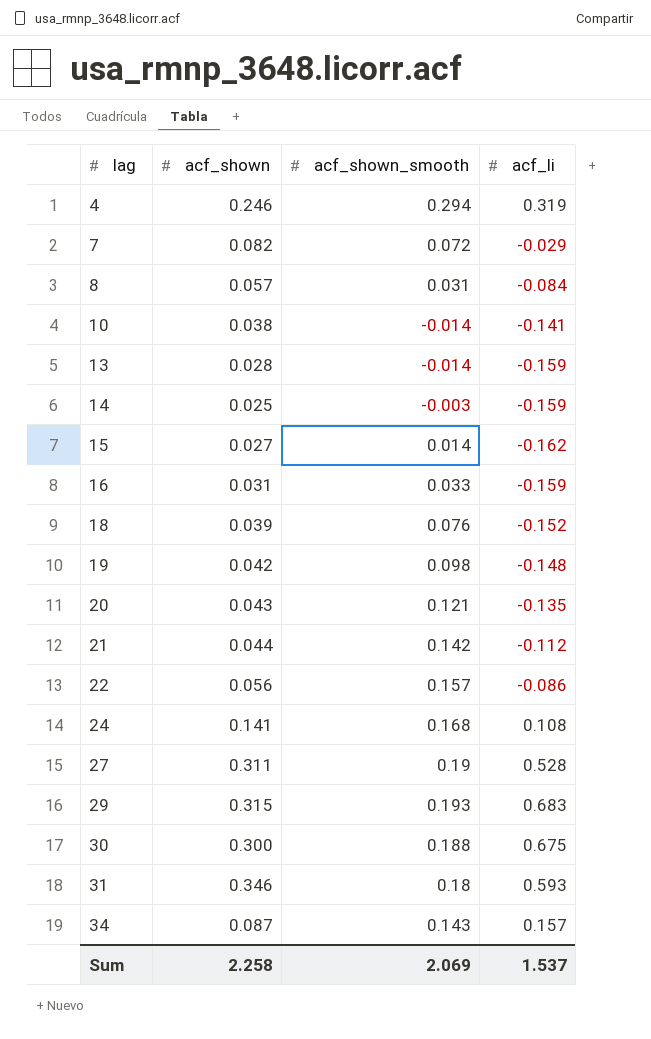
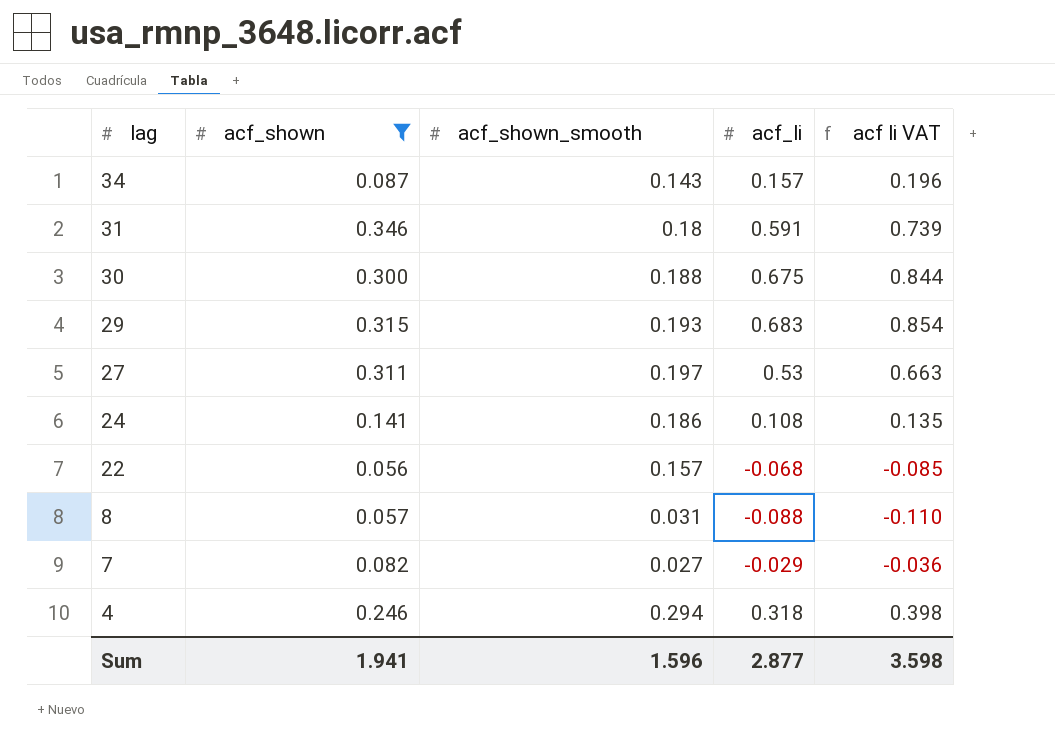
filter: none -> acf_shown >= 0.056
row order: lag ascending -> lag descending
column acf li VAT | formula: none -> [acf_li] * 1.25
31 | acf_li: 0.593 -> 0.591
27 | acf_shown_smooth: 0.19 -> 0.197
27 | acf_li: 0.528 -> 0.53
24 | acf_shown_smooth: 0.168 -> 0.186
22 | acf_li: -0.086 -> -0.068
8 | acf_li: -0.084 -> -0.088
7 | acf_shown_smooth: 0.072 -> 0.027
4 | acf_li: 0.319 -> 0.318
Sum | acf_shown: 2.258 -> 1.941
Sum | acf_shown_smooth: 2.069 -> 1.596
Sum | acf_li: 1.537 -> 2.877

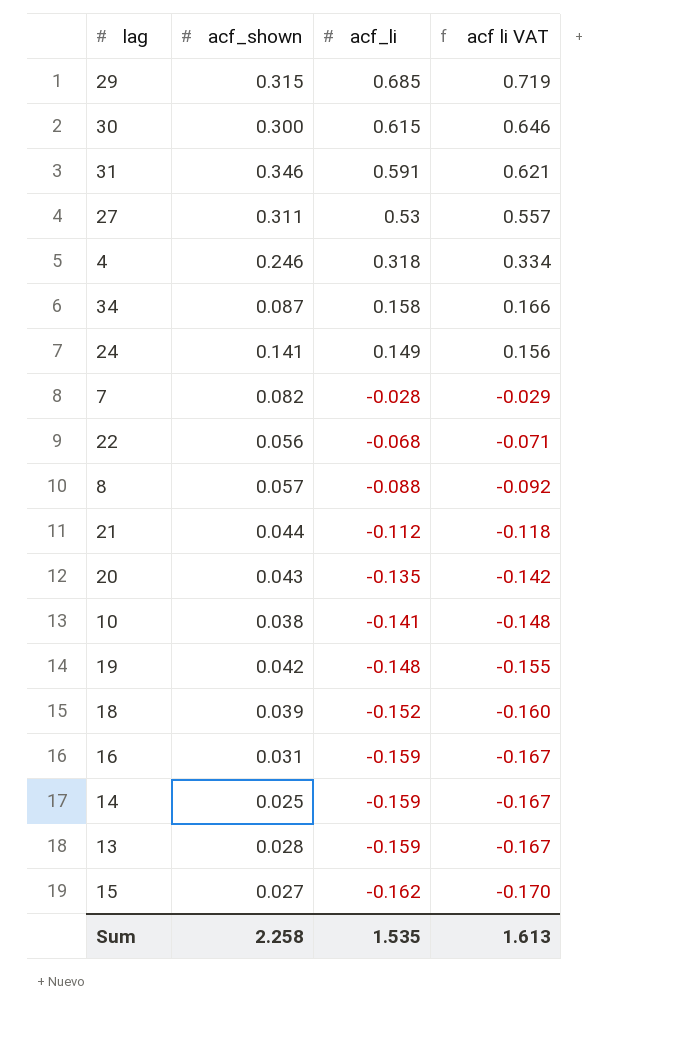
filter: acf_shown >= 0.056 -> none
row order: lag descending -> acf_li descending
column acf_shown_smooth | position: 3 -> none
column acf li VAT | formula: [acf_li] * 1.25 -> [acf_li] * 1.05
29 | acf_li: 0.683 -> 0.685
30 | acf_li: 0.675 -> 0.615
34 | acf_li: 0.157 -> 0.158
24 | acf_li: 0.108 -> 0.149
7 | acf_li: -0.029 -> -0.028
Sum | acf_shown: 1.941 -> 2.258
Sum | acf_li: 2.877 -> 1.535
Sum | acf li VAT: 3.598 -> 1.613

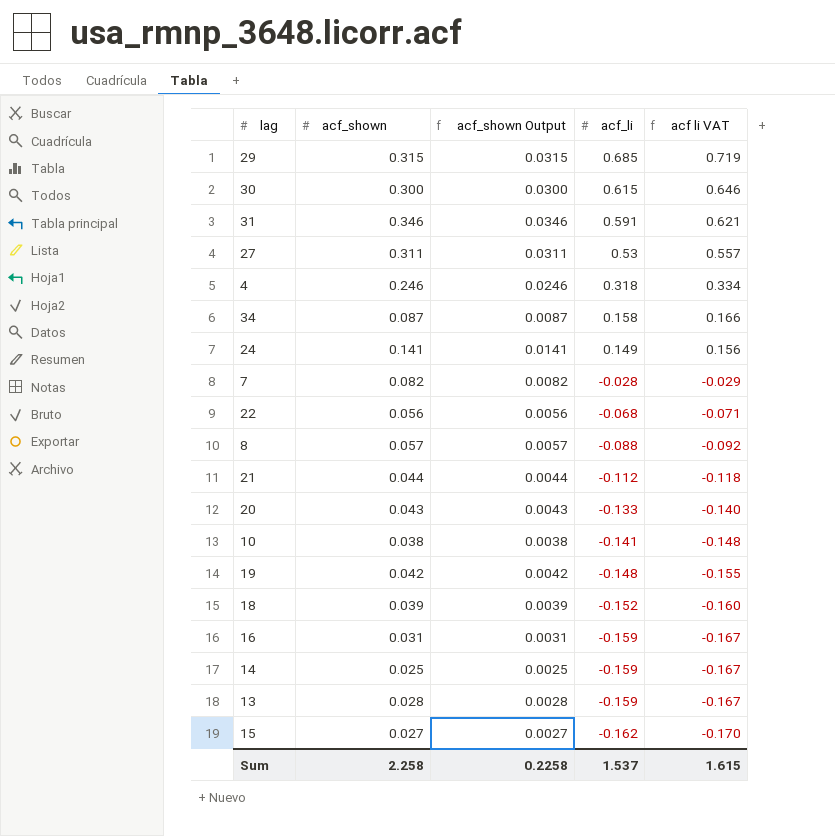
column acf_shown Output | formula: none -> [acf_shown] * 0.1
20 | acf_li: -0.135 -> -0.133
20 | acf li VAT: -0.142 -> -0.140
Sum | acf_li: 1.535 -> 1.537
Sum | acf li VAT: 1.613 -> 1.615

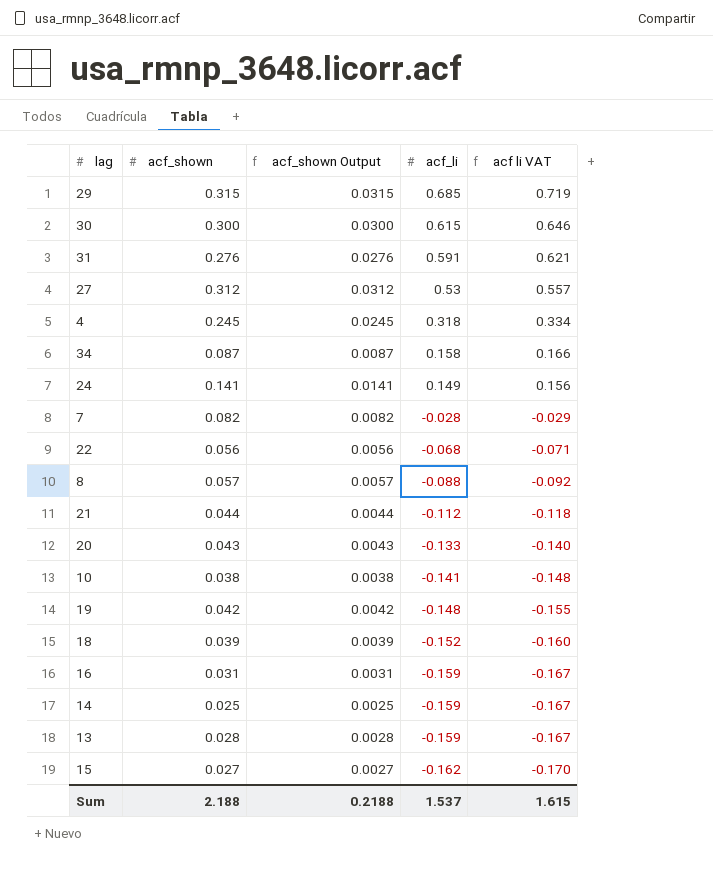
31 | acf_shown: 0.346 -> 0.276
31 | acf_shown Output: 0.0346 -> 0.0276
27 | acf_shown: 0.311 -> 0.312
27 | acf_shown Output: 0.0311 -> 0.0312
4 | acf_shown: 0.246 -> 0.245
4 | acf_shown Output: 0.0246 -> 0.0245
Sum | acf_shown: 2.258 -> 2.188
Sum | acf_shown Output: 0.2258 -> 0.2188

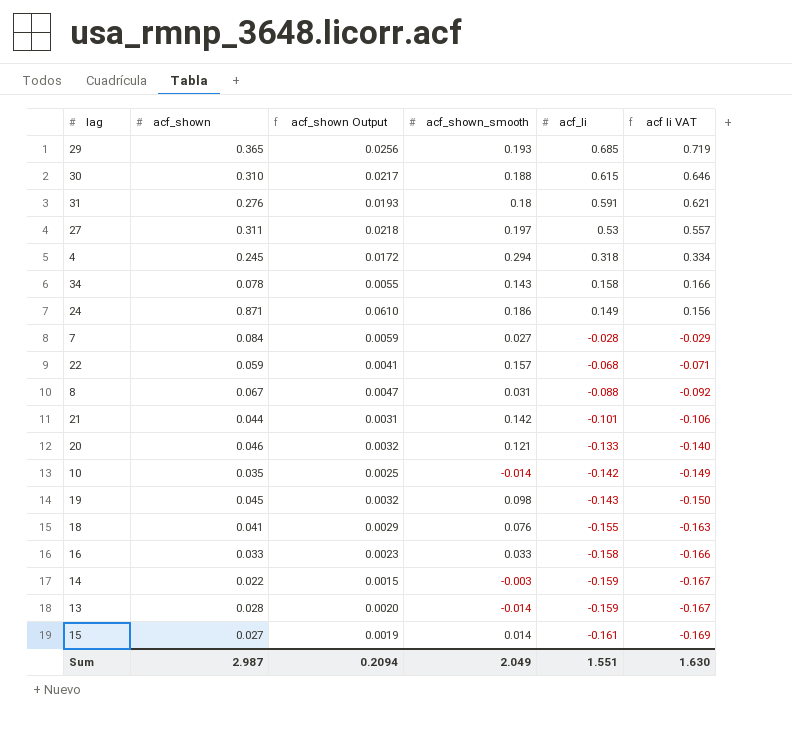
column acf_shown Output | formula: [acf_shown] * 0.1 -> [acf_shown] * 0.07
column acf_shown_smooth | position: none -> 4
29 | acf_shown: 0.315 -> 0.365
30 | acf_shown: 0.300 -> 0.310
27 | acf_shown: 0.312 -> 0.311
34 | acf_shown: 0.087 -> 0.078
24 | acf_shown: 0.141 -> 0.871
7 | acf_shown: 0.082 -> 0.084
22 | acf_shown: 0.056 -> 0.059
8 | acf_shown: 0.057 -> 0.067
21 | acf_li: -0.112 -> -0.101
21 | acf li VAT: -0.118 -> -0.106
20 | acf_shown: 0.043 -> 0.046
10 | acf_shown: 0.038 -> 0.035
10 | acf_li: -0.141 -> -0.142
10 | acf li VAT: -0.148 -> -0.149
19 | acf_shown: 0.042 -> 0.045
19 | acf_li: -0.148 -> -0.143
19 | acf li VAT: -0.155 -> -0.150
18 | acf_shown: 0.039 -> 0.041
18 | acf_li: -0.152 -> -0.155
18 | acf li VAT: -0.160 -> -0.163
16 | acf_shown: 0.031 -> 0.033
16 | acf_li: -0.159 -> -0.158
16 | acf li VAT: -0.167 -> -0.166
14 | acf_shown: 0.025 -> 0.022
15 | acf_li: -0.162 -> -0.161
15 | acf li VAT: -0.170 -> -0.169
Sum | acf_shown: 2.188 -> 2.987
Sum | acf_shown Output: 0.2188 -> 0.2094
Sum | acf_li: 1.537 -> 1.551
Sum | acf li VAT: 1.615 -> 1.630

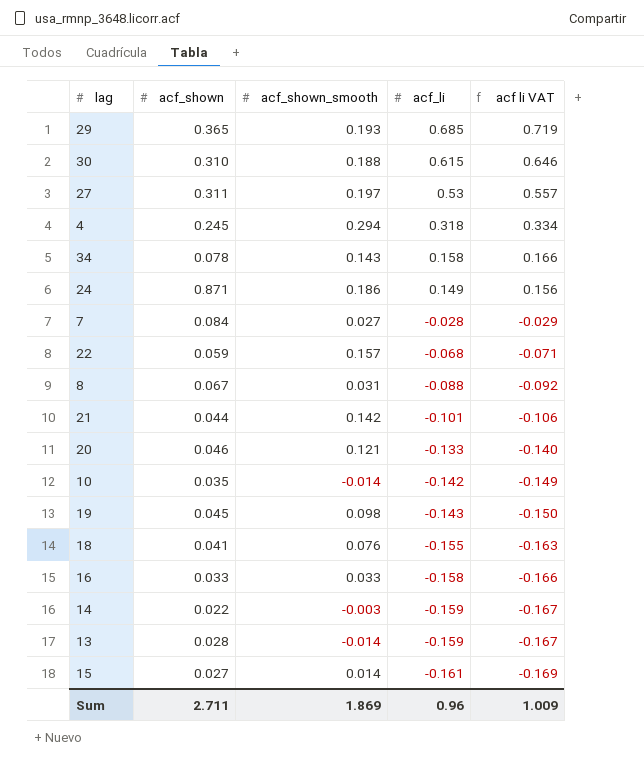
column acf_shown Output | formula: [acf_shown] * 0.07 -> none
row 31: 0.276 | 0.0193 | 0.18 | 0.591 | 0.621 -> none
Sum | acf_shown: 2.987 -> 2.711
Sum | acf_shown_smooth: 2.049 -> 1.869
Sum | acf_li: 1.551 -> 0.96
Sum | acf li VAT: 1.630 -> 1.009

